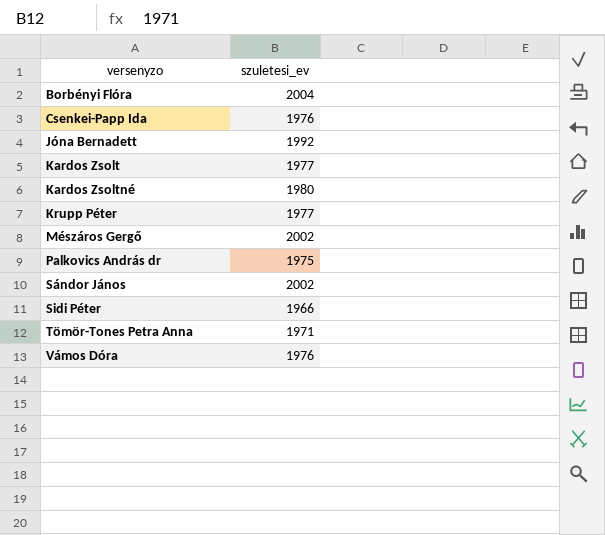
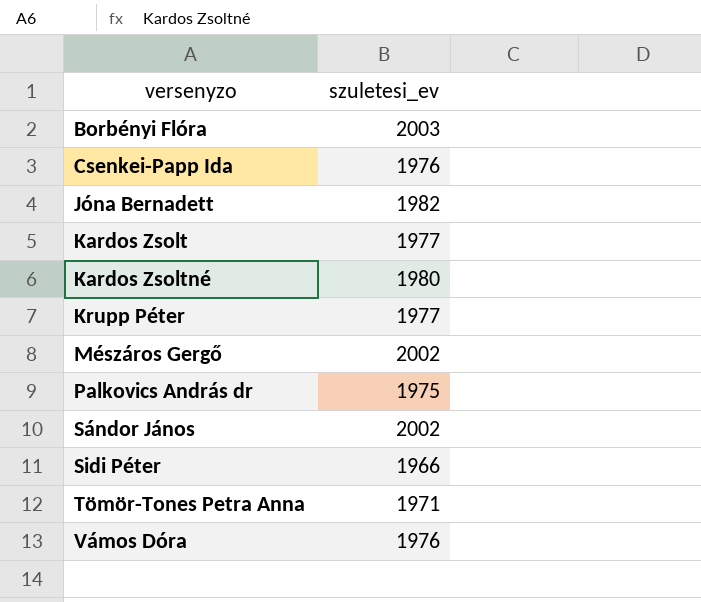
Borbényi Flóra | szuletesi_ev: 2004 -> 2003
Jóna Bernadett | szuletesi_ev: 1992 -> 1982

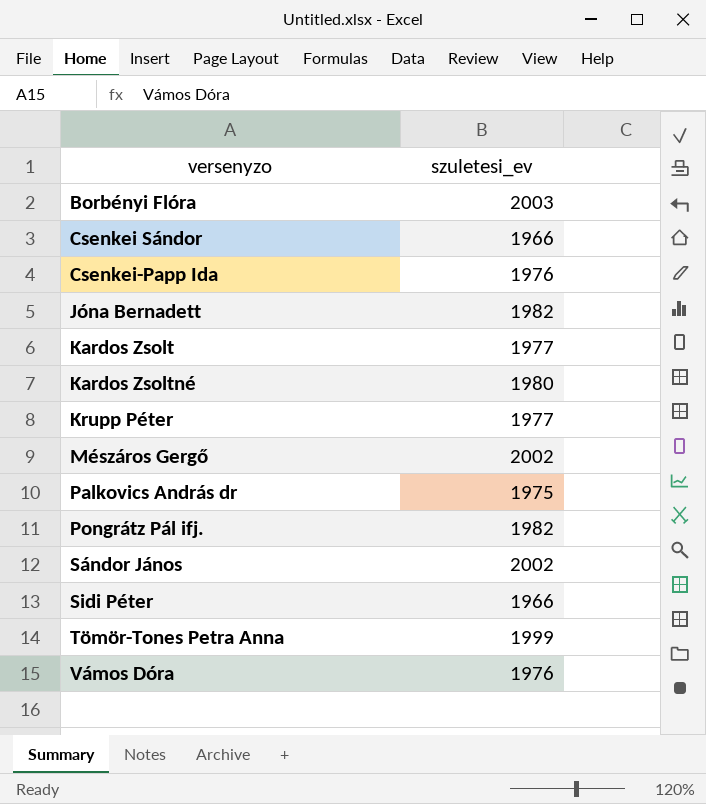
row Csenkei Sándor: none -> 1966
row Pongrátz Pál ifj.: none -> 1982
Tömör-Tones Petra Anna | szuletesi_ev: 1971 -> 1999

